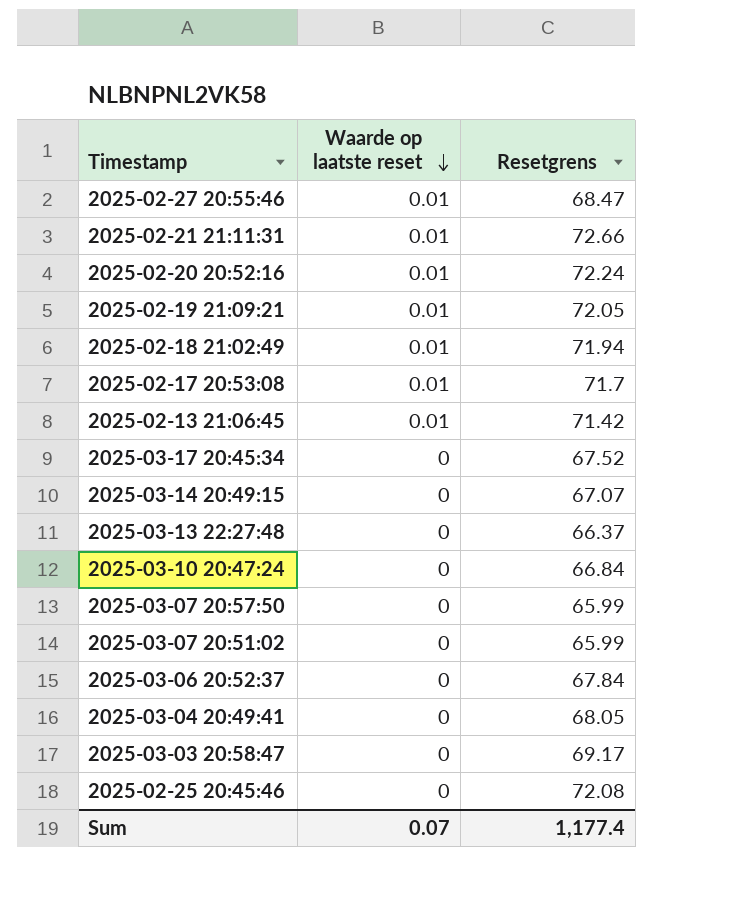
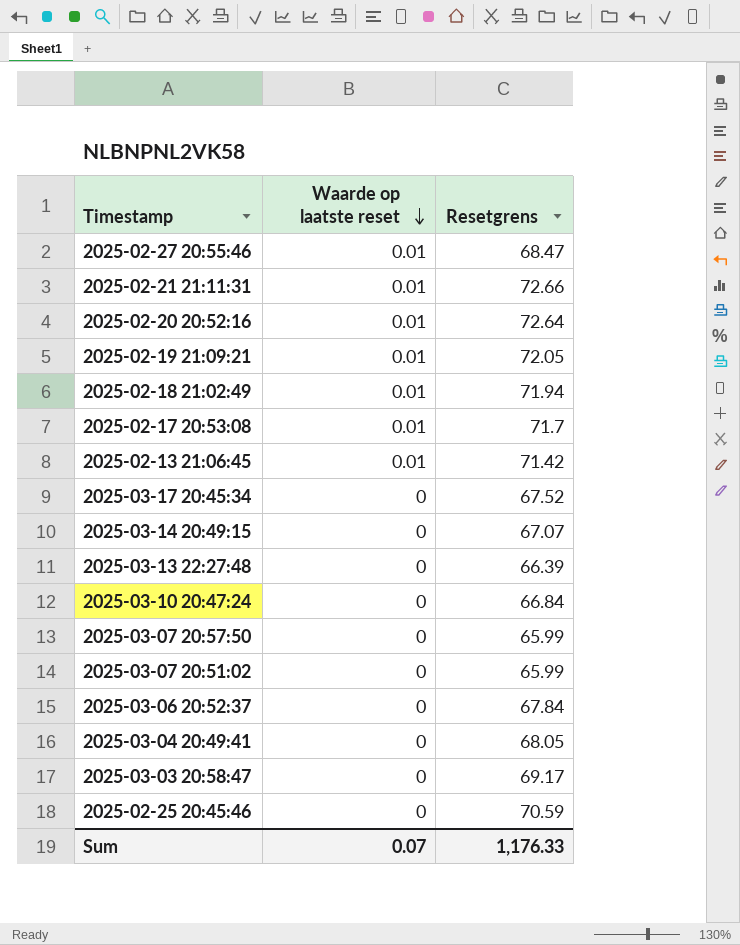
2025-02-20 20:52:16 | Resetgrens: 72.24 -> 72.64
2025-03-13 22:27:48 | Resetgrens: 66.37 -> 66.39
2025-02-25 20:45:46 | Resetgrens: 72.08 -> 70.59
Sum | Resetgrens: 1,177.4 -> 1,176.33

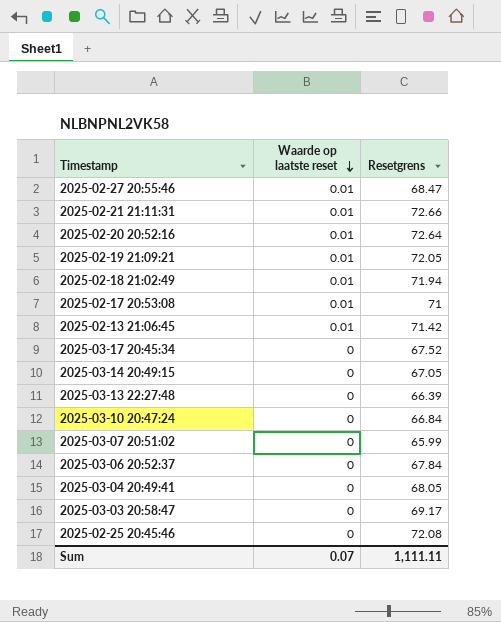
row 2025-03-07 20:57:50: 0 | 65.99 -> none
2025-02-17 20:53:08 | Resetgrens: 71.7 -> 71
2025-03-14 20:49:15 | Resetgrens: 67.07 -> 67.05
2025-02-25 20:45:46 | Resetgrens: 70.59 -> 72.08
Sum | Resetgrens: 1,176.33 -> 1,111.11

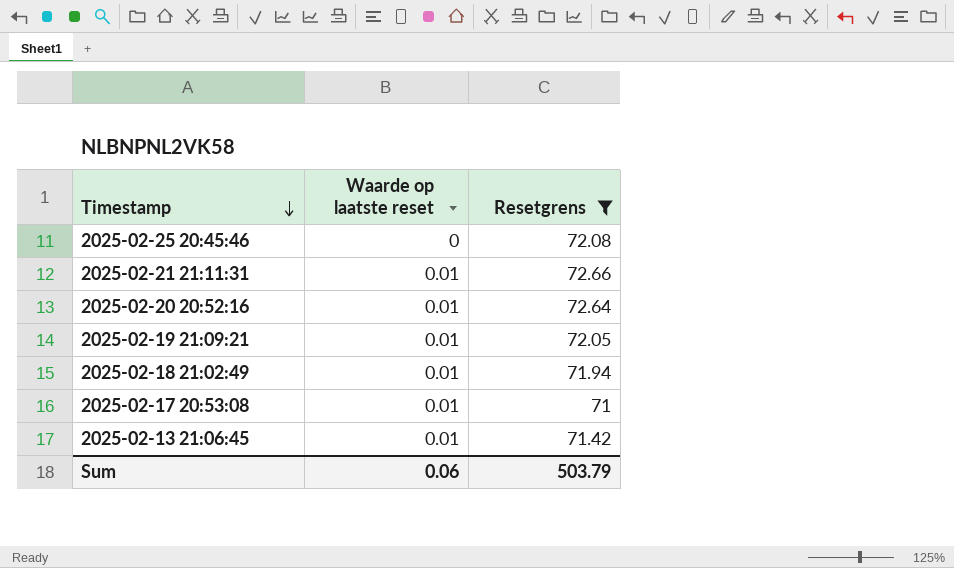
filter: none -> Resetgrens >= 71
row order: Waarde op laatste reset descending -> Timestamp descending
Sum | Waarde op laatste reset: 0.07 -> 0.06
Sum | Resetgrens: 1,111.11 -> 503.79

